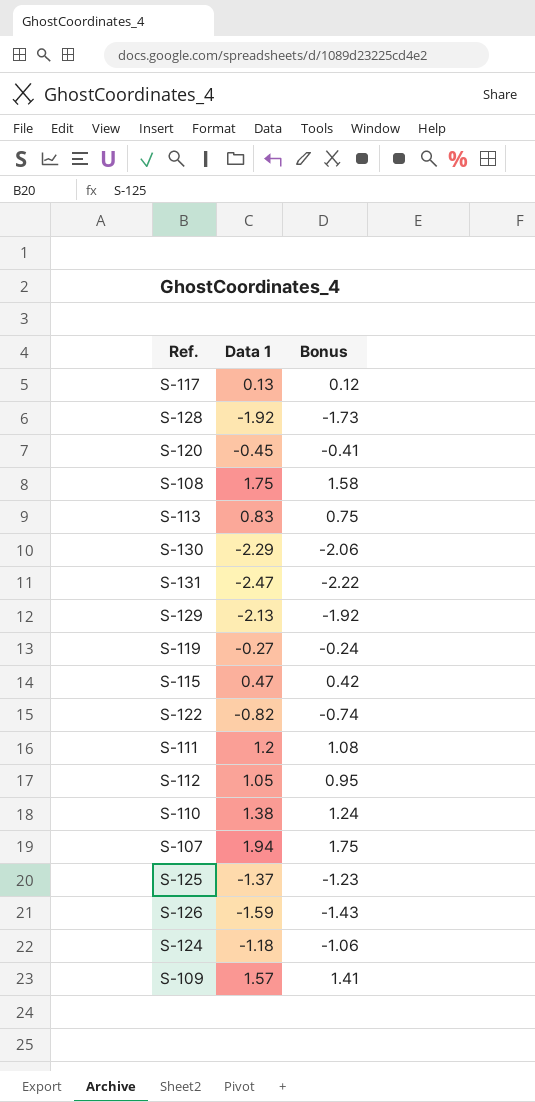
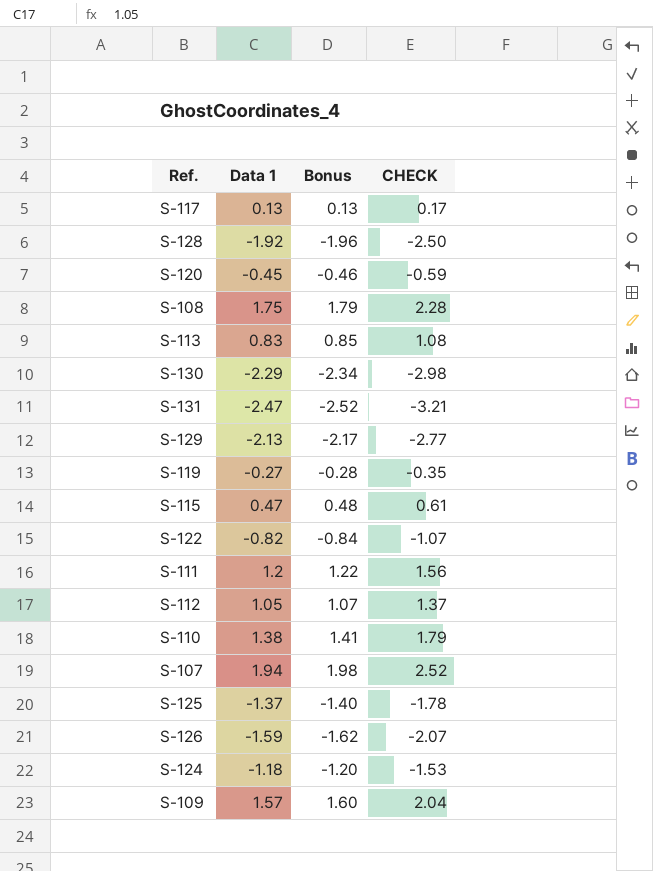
column Bonus | formula: [Data 1] * 0.9 -> [Data 1] * 1.02
column CHECK | formula: none -> [Data 1] * 1.3

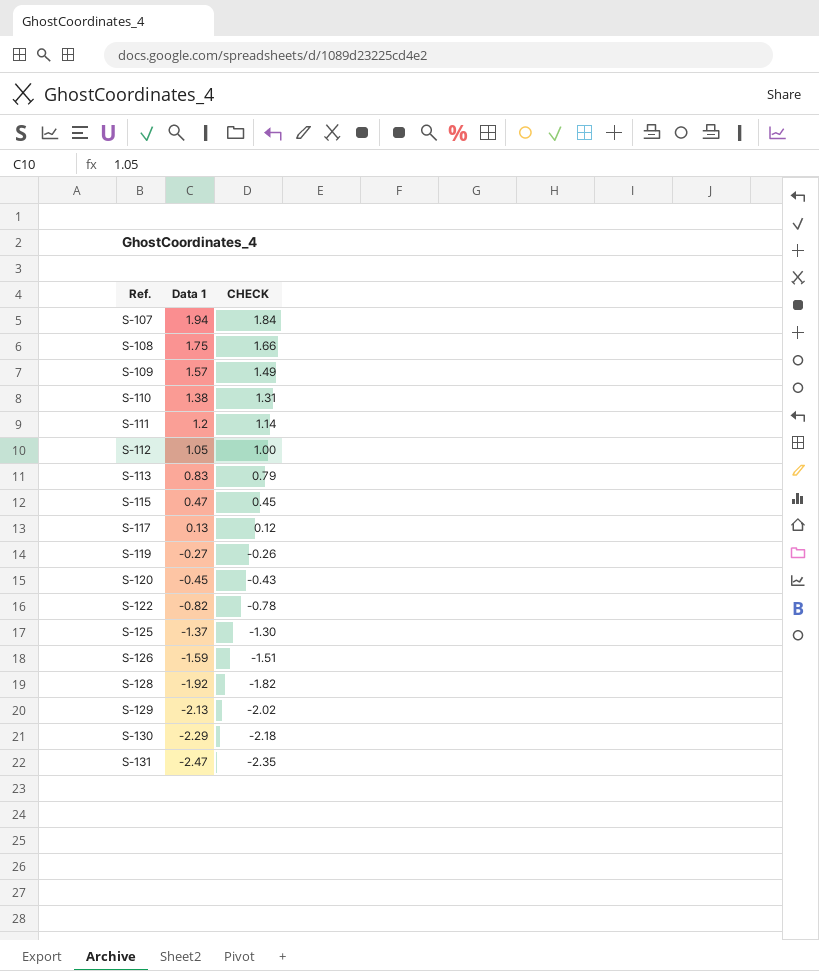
row order: none -> Ref. ascending
column Bonus | formula: [Data 1] * 1.02 -> none
column CHECK | formula: [Data 1] * 1.3 -> [Data 1] * 0.95
row S-124: -1.18 | -1.20 | -1.53 -> none

